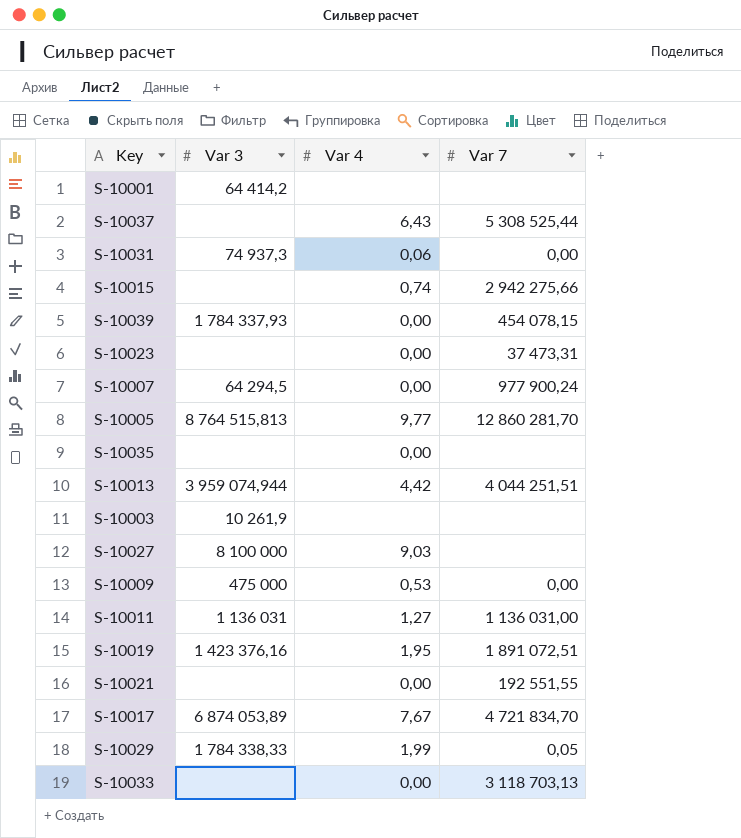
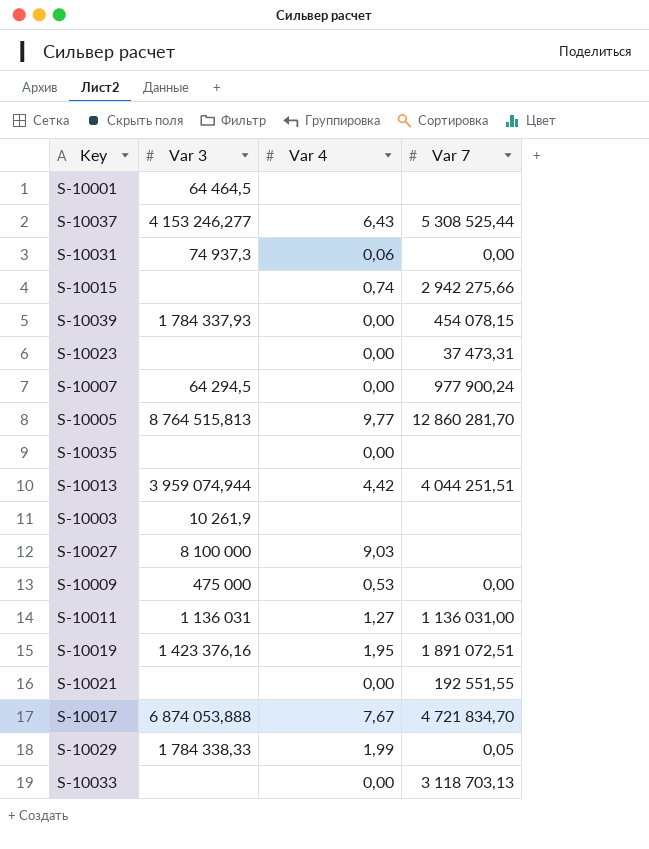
S-10001 | Var 3: 64 414,2 -> 64 464,5
S-10037 | Var 3: none -> 4 153 246,277
S-10017 | Var 3: 6 874 053,89 -> 6 874 053,888

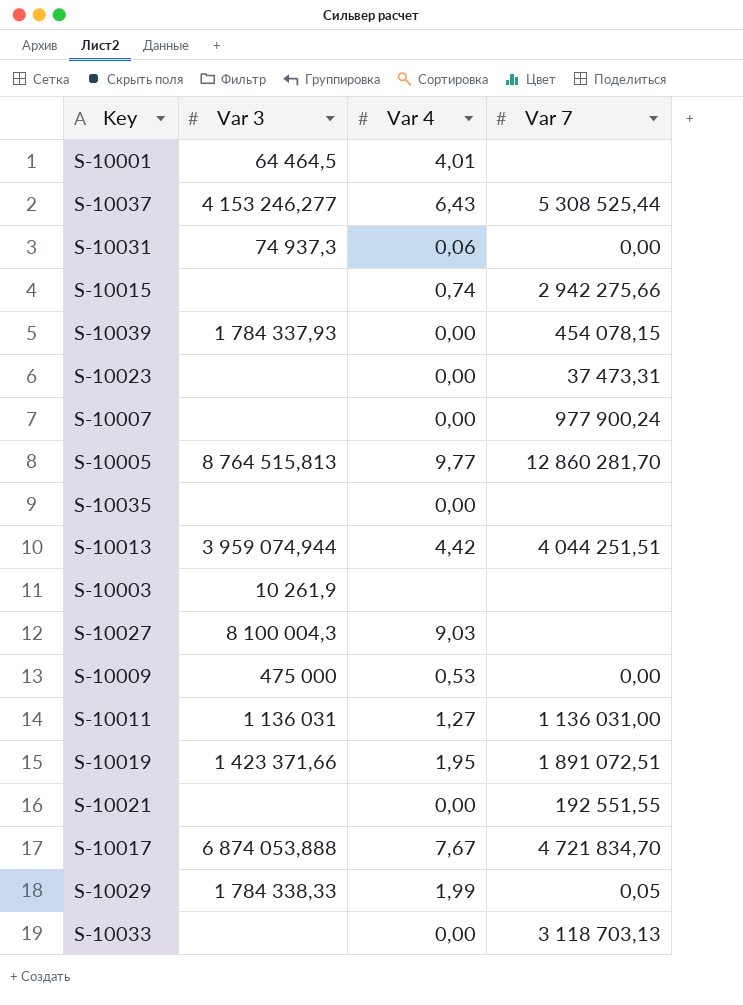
S-10001 | Var 4: none -> 4,01
S-10007 | Var 3: 64 294,5 -> none
S-10027 | Var 3: 8 100 000 -> 8 100 004,3
S-10019 | Var 3: 1 423 376,16 -> 1 423 371,66

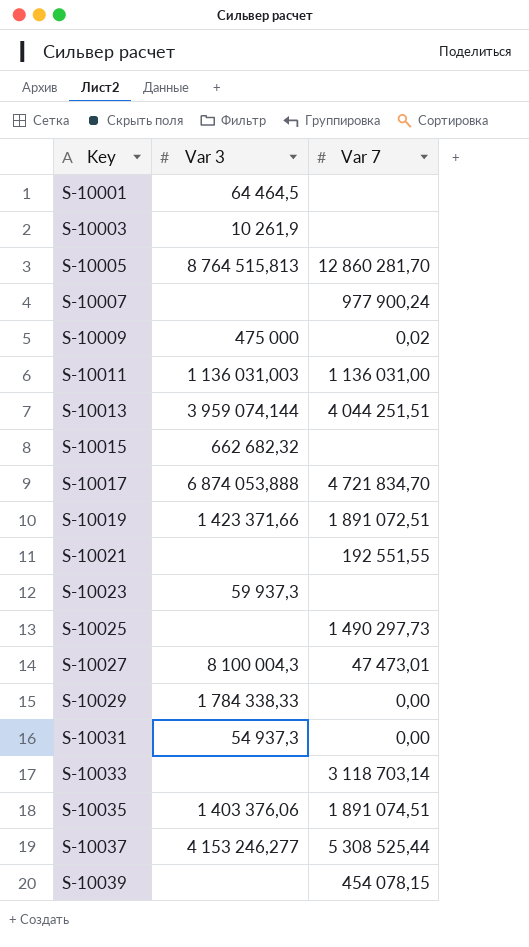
row order: none -> Key ascending
column Var 4 | position: 3 -> none
S-10009 | Var 7: 0,00 -> 0,02
S-10011 | Var 3: 1 136 031 -> 1 136 031,003
S-10013 | Var 3: 3 959 074,944 -> 3 959 074,144
S-10015 | Var 3: none -> 662 682,32
S-10015 | Var 7: 2 942 275,66 -> none
S-10023 | Var 3: none -> 59 937,3
S-10023 | Var 7: 37 473,31 -> none
row S-10025: none -> none | 1 490 297,73
S-10027 | Var 7: none -> 47 473,01
S-10029 | Var 7: 0,05 -> 0,00
S-10031 | Var 3: 74 937,3 -> 54 937,3
S-10033 | Var 7: 3 118 703,13 -> 3 118 703,14
S-10035 | Var 3: none -> 1 403 376,06
S-10035 | Var 7: none -> 1 891 074,51
S-10039 | Var 3: 1 784 337,93 -> none

